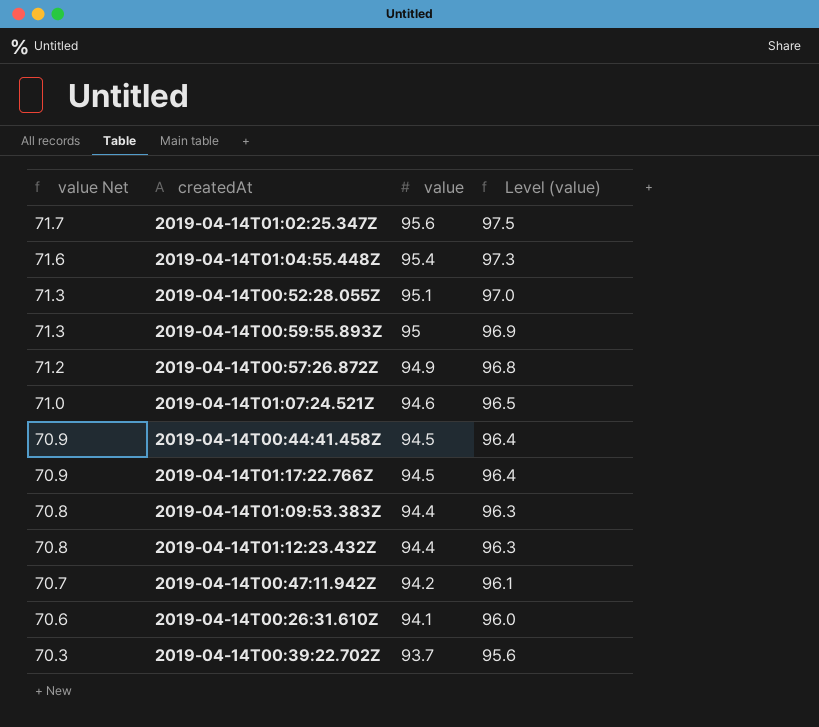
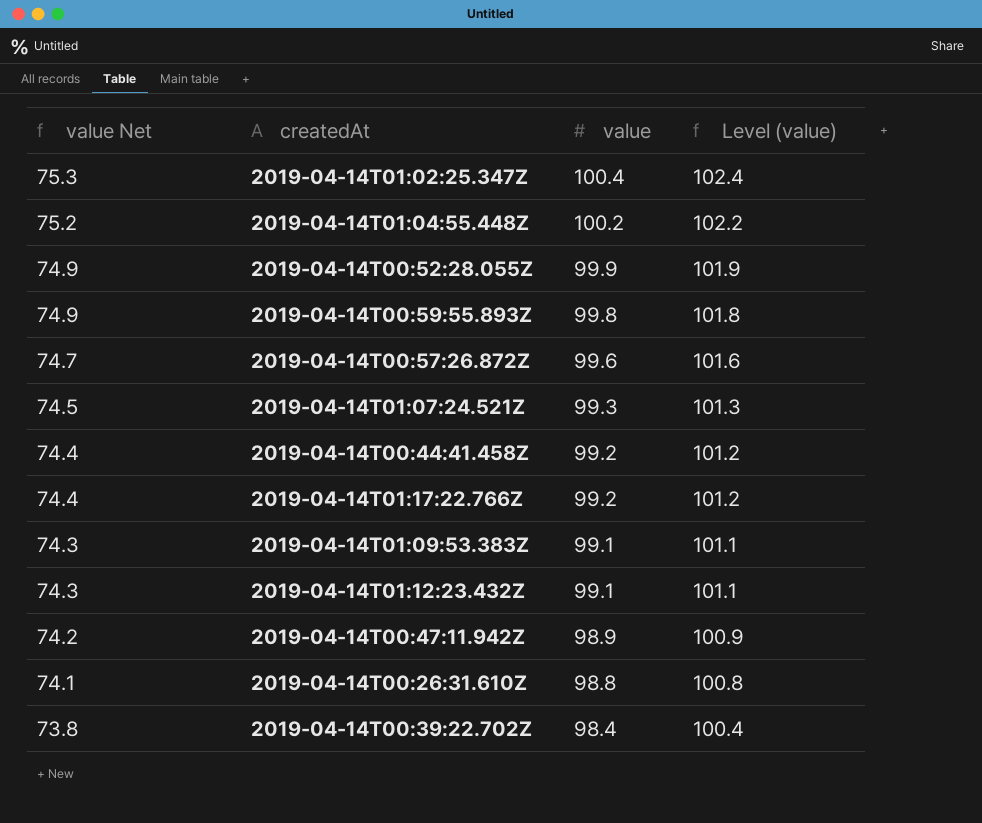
2019-04-14T01:02:25.347Z | value Net: 71.7 -> 75.3
2019-04-14T01:02:25.347Z | value: 95.6 -> 100.4
2019-04-14T01:02:25.347Z | Level (value): 97.5 -> 102.4
2019-04-14T01:04:55.448Z | value Net: 71.6 -> 75.2
2019-04-14T01:04:55.448Z | value: 95.4 -> 100.2
2019-04-14T01:04:55.448Z | Level (value): 97.3 -> 102.2
2019-04-14T00:52:28.055Z | value Net: 71.3 -> 74.9
2019-04-14T00:52:28.055Z | value: 95.1 -> 99.9
2019-04-14T00:52:28.055Z | Level (value): 97.0 -> 101.9
2019-04-14T00:59:55.893Z | value Net: 71.3 -> 74.9
2019-04-14T00:59:55.893Z | value: 95 -> 99.8
2019-04-14T00:59:55.893Z | Level (value): 96.9 -> 101.8
2019-04-14T00:57:26.872Z | value Net: 71.2 -> 74.7
2019-04-14T00:57:26.872Z | value: 94.9 -> 99.6
2019-04-14T00:57:26.872Z | Level (value): 96.8 -> 101.6
2019-04-14T01:07:24.521Z | value Net: 71.0 -> 74.5
2019-04-14T01:07:24.521Z | value: 94.6 -> 99.3
2019-04-14T01:07:24.521Z | Level (value): 96.5 -> 101.3
2019-04-14T00:44:41.458Z | value Net: 70.9 -> 74.4
2019-04-14T00:44:41.458Z | value: 94.5 -> 99.2
2019-04-14T00:44:41.458Z | Level (value): 96.4 -> 101.2
2019-04-14T01:17:22.766Z | value Net: 70.9 -> 74.4
2019-04-14T01:17:22.766Z | value: 94.5 -> 99.2
2019-04-14T01:17:22.766Z | Level (value): 96.4 -> 101.2
2019-04-14T01:09:53.383Z | value Net: 70.8 -> 74.3
2019-04-14T01:09:53.383Z | value: 94.4 -> 99.1
2019-04-14T01:09:53.383Z | Level (value): 96.3 -> 101.1
2019-04-14T01:12:23.432Z | value Net: 70.8 -> 74.3
2019-04-14T01:12:23.432Z | value: 94.4 -> 99.1
2019-04-14T01:12:23.432Z | Level (value): 96.3 -> 101.1
2019-04-14T00:47:11.942Z | value Net: 70.7 -> 74.2
2019-04-14T00:47:11.942Z | value: 94.2 -> 98.9
2019-04-14T00:47:11.942Z | Level (value): 96.1 -> 100.9
2019-04-14T00:26:31.610Z | value Net: 70.6 -> 74.1
2019-04-14T00:26:31.610Z | value: 94.1 -> 98.8
2019-04-14T00:26:31.610Z | Level (value): 96.0 -> 100.8
2019-04-14T00:39:22.702Z | value Net: 70.3 -> 73.8
2019-04-14T00:39:22.702Z | value: 93.7 -> 98.4
2019-04-14T00:39:22.702Z | Level (value): 95.6 -> 100.4

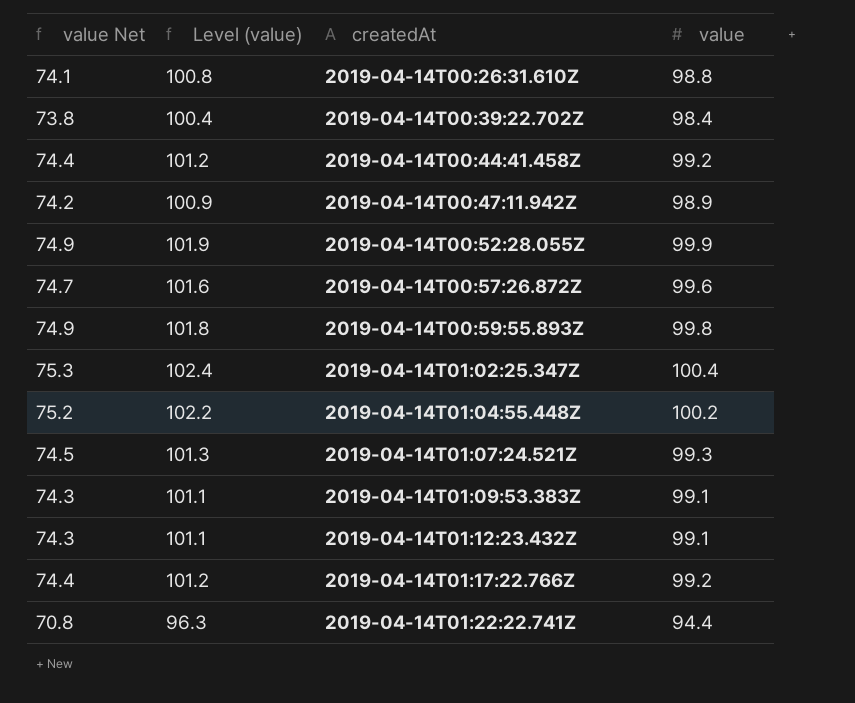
row order: value Net descending -> createdAt ascending
column Level (value) | position: 4 -> 2
row 2019-04-14T01:22:22.741Z: none -> 70.8 | 96.3 | 94.4

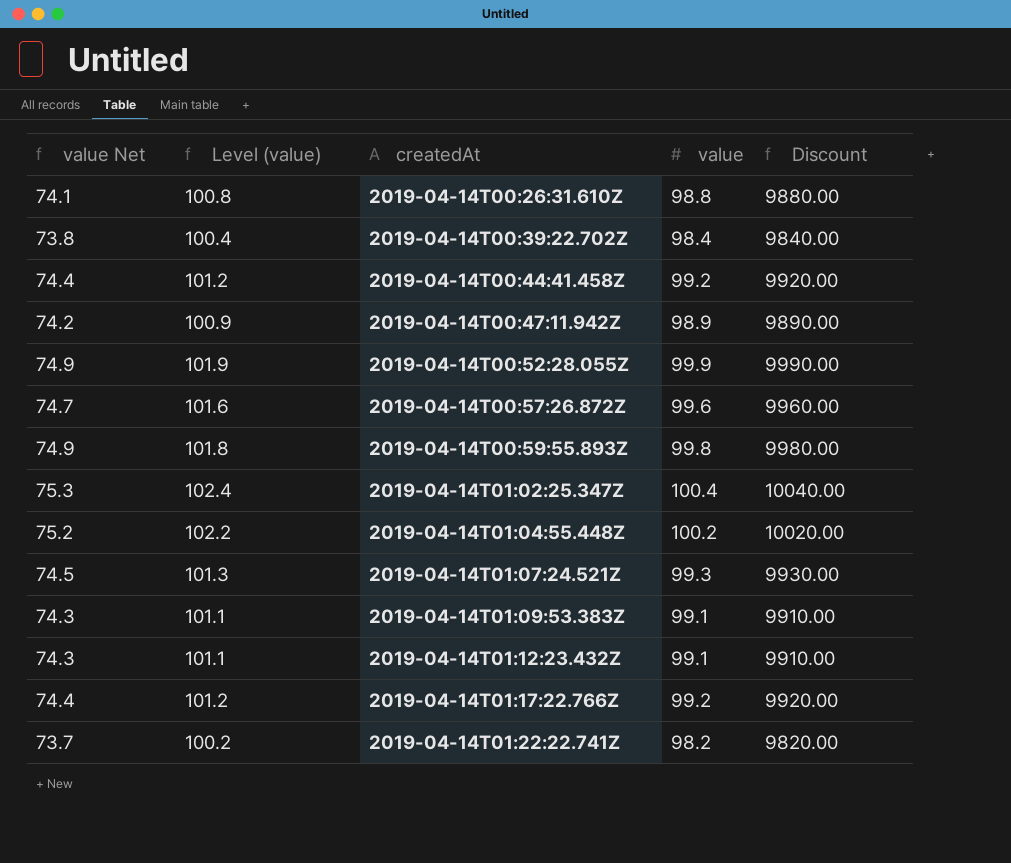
column Discount | formula: none -> [value] * 100
2019-04-14T01:22:22.741Z | value Net: 70.8 -> 73.7
2019-04-14T01:22:22.741Z | Level (value): 96.3 -> 100.2
2019-04-14T01:22:22.741Z | value: 94.4 -> 98.2

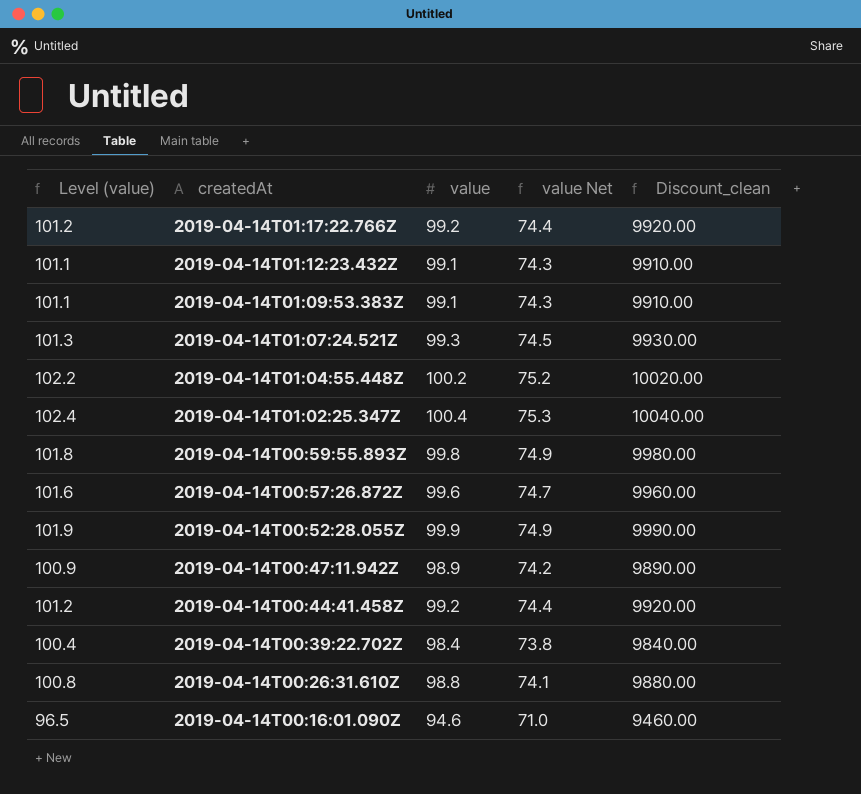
row order: createdAt ascending -> createdAt descending
column value Net | position: 1 -> 4
column name: Discount -> Discount_clean
row 2019-04-14T01:22:22.741Z: 73.7 | 100.2 | 98.2 | 9820.00 -> none
row 2019-04-14T00:16:01.090Z: none -> 96.5 | 94.6 | 71.0 | 9460.00

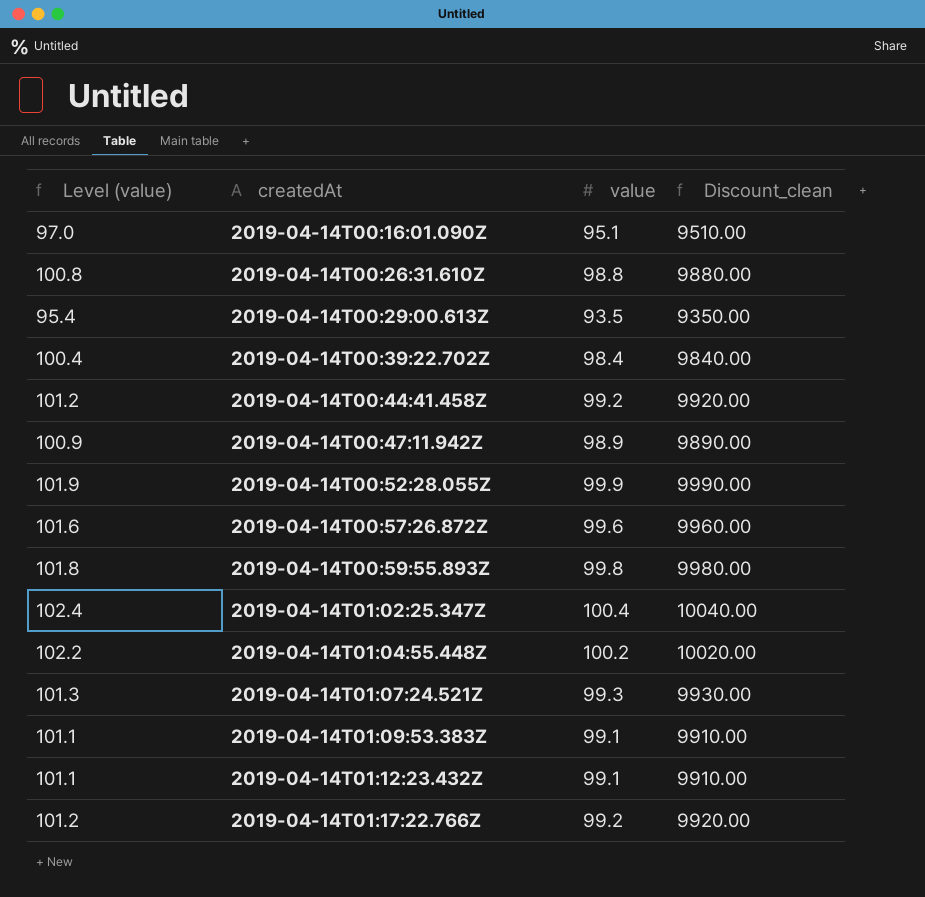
row order: createdAt descending -> createdAt ascending
column value Net | formula: [value] * 0.75 -> none
2019-04-14T00:16:01.090Z | Level (value): 96.5 -> 97.0
2019-04-14T00:16:01.090Z | value: 94.6 -> 95.1
2019-04-14T00:16:01.090Z | Discount_clean: 9460.00 -> 9510.00
row 2019-04-14T00:29:00.613Z: none -> 95.4 | 93.5 | 9350.00

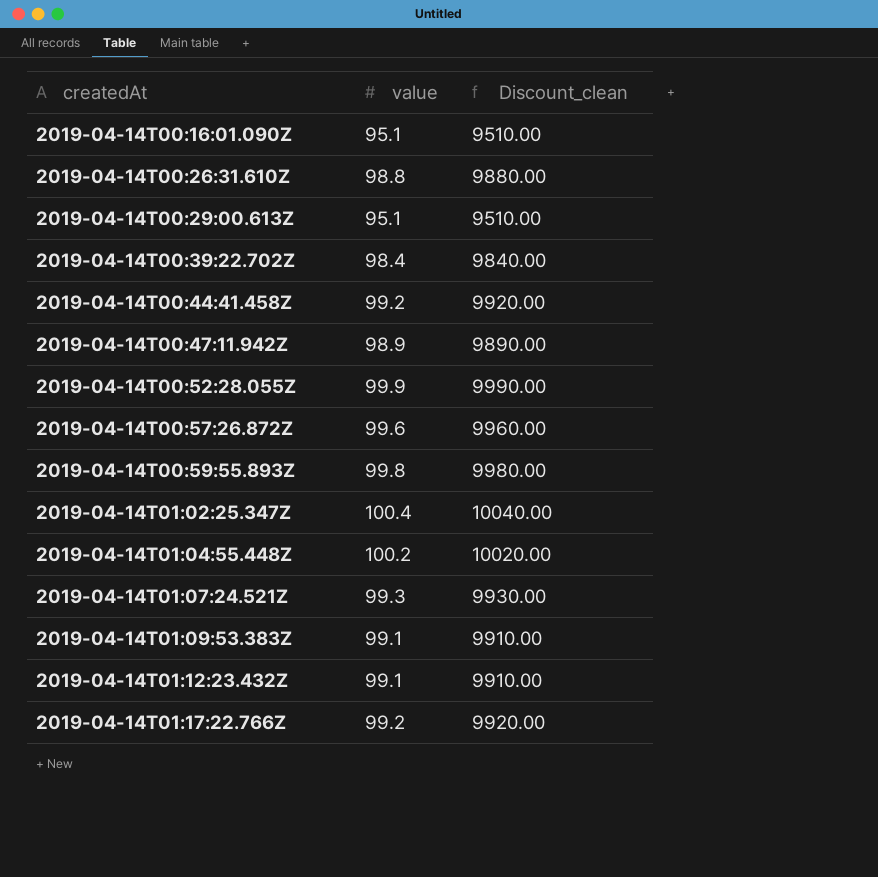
column Level (value) | formula: [value] * 1.02 -> none
2019-04-14T00:29:00.613Z | value: 93.5 -> 95.1
2019-04-14T00:29:00.613Z | Discount_clean: 9350.00 -> 9510.00

